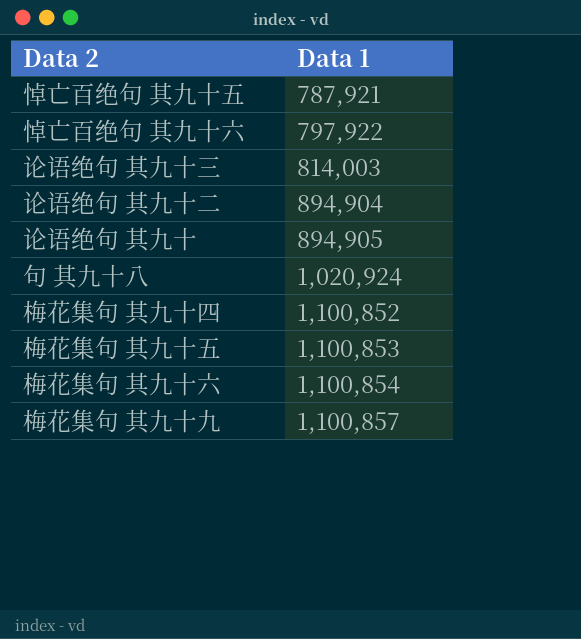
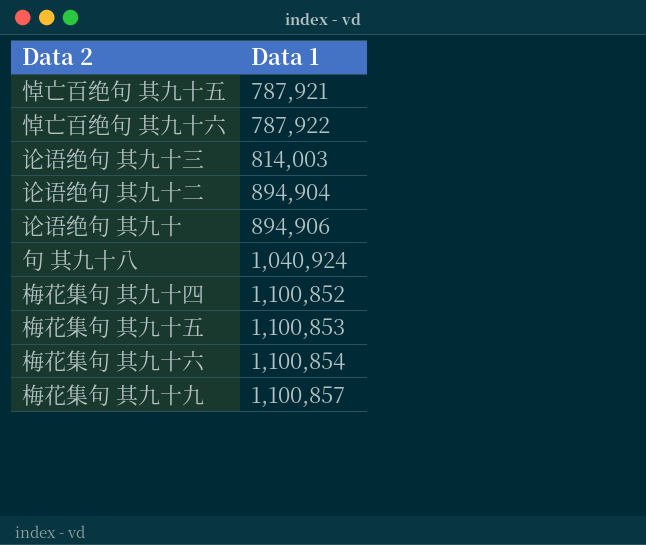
悼亡百绝句 其九十六 | Data 1: 797,922 -> 787,922
论语绝句 其九十 | Data 1: 894,905 -> 894,906
句 其九十八 | Data 1: 1,020,924 -> 1,040,924

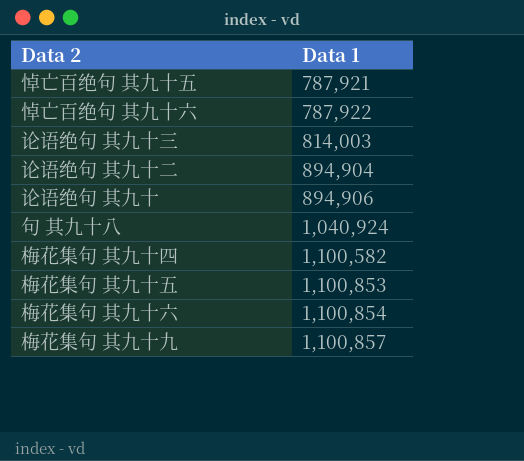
梅花集句 其九十四 | Data 1: 1,100,852 -> 1,100,582

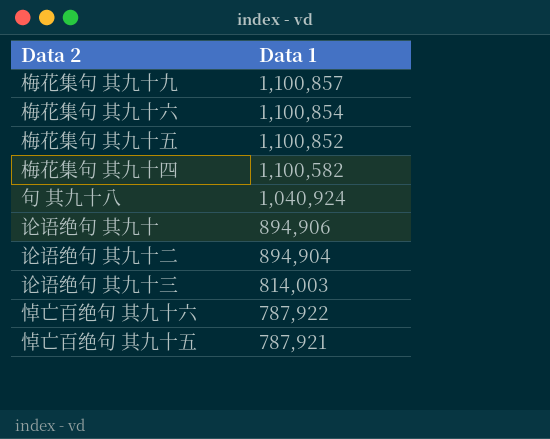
row order: Data 1 ascending -> Data 1 descending
梅花集句 其九十五 | Data 1: 1,100,853 -> 1,100,852

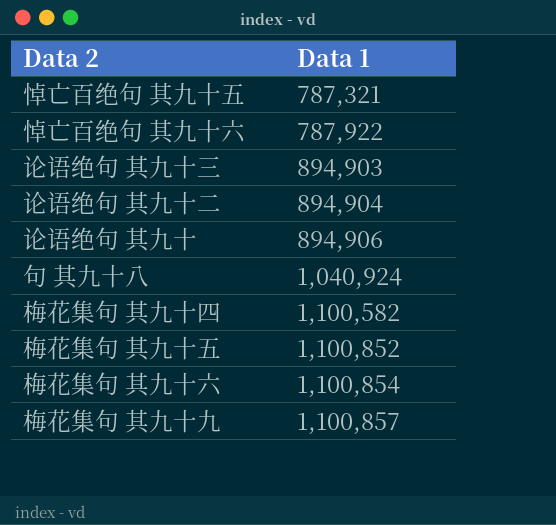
row order: Data 1 descending -> Data 1 ascending
悼亡百绝句 其九十五 | Data 1: 787,921 -> 787,321
论语绝句 其九十三 | Data 1: 814,003 -> 894,903

